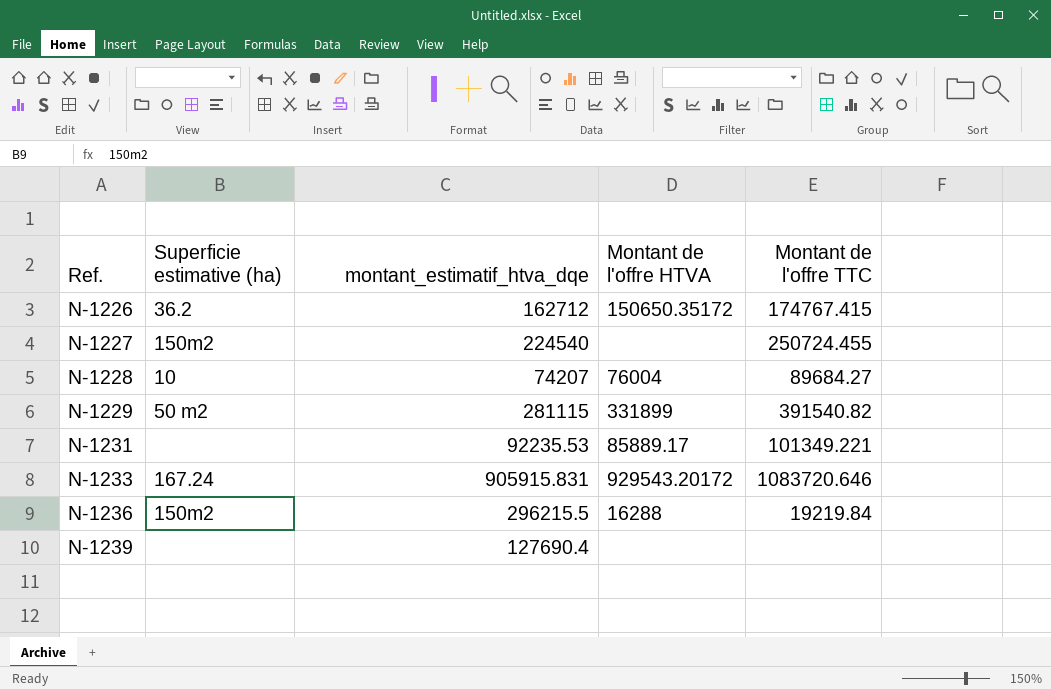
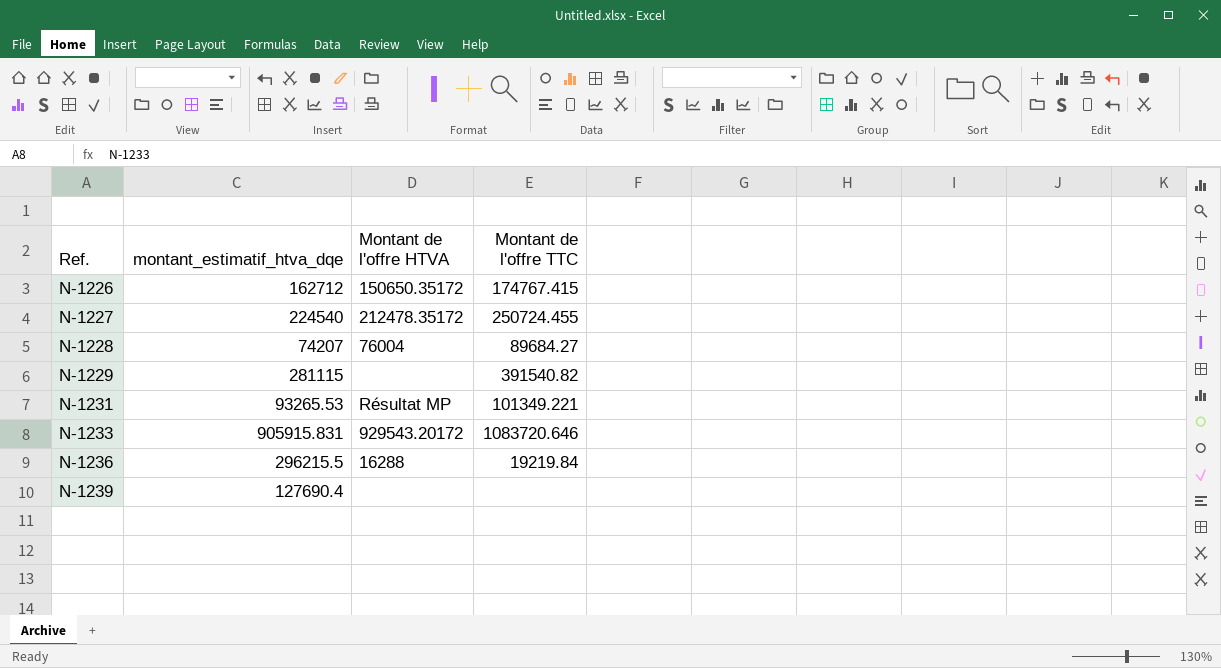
column Superficie estimative (ha) | position: 2 -> none
N-1227 | Montant de l'offre HTVA: none -> 212478.35172
N-1229 | Montant de l'offre HTVA: 331899 -> none
N-1231 | montant_estimatif_htva_dqe: 92235.53 -> 93265.53
N-1231 | Montant de l'offre HTVA: 85889.17 -> Résultat MP

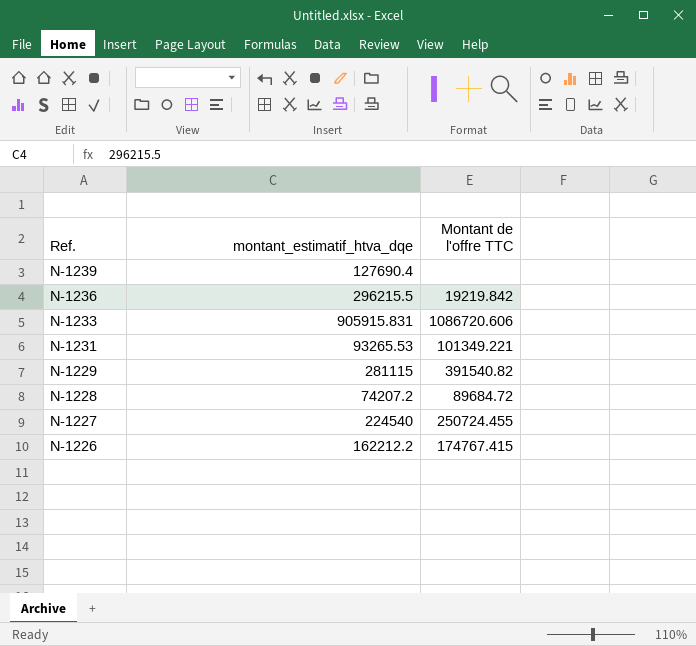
row order: Ref. ascending -> Ref. descending
column Montant de l'offre HTVA | position: 3 -> none
N-1236 | Montant de l'offre TTC: 19219.84 -> 19219.842
N-1233 | Montant de l'offre TTC: 1083720.646 -> 1086720.606
N-1228 | montant_estimatif_htva_dqe: 74207 -> 74207.2
N-1228 | Montant de l'offre TTC: 89684.27 -> 89684.72
N-1226 | montant_estimatif_htva_dqe: 162712 -> 162212.2

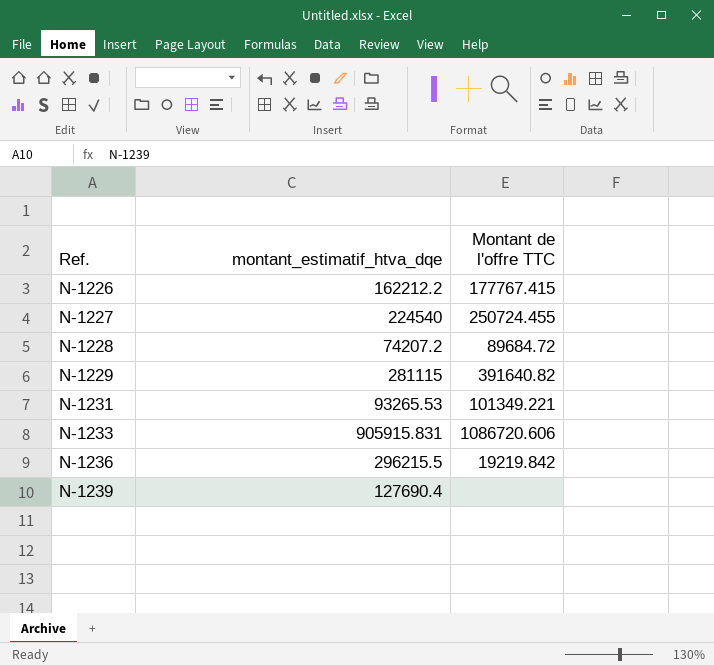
row order: Ref. descending -> Ref. ascending
N-1226 | Montant de l'offre TTC: 174767.415 -> 177767.415
N-1229 | Montant de l'offre TTC: 391540.82 -> 391640.82

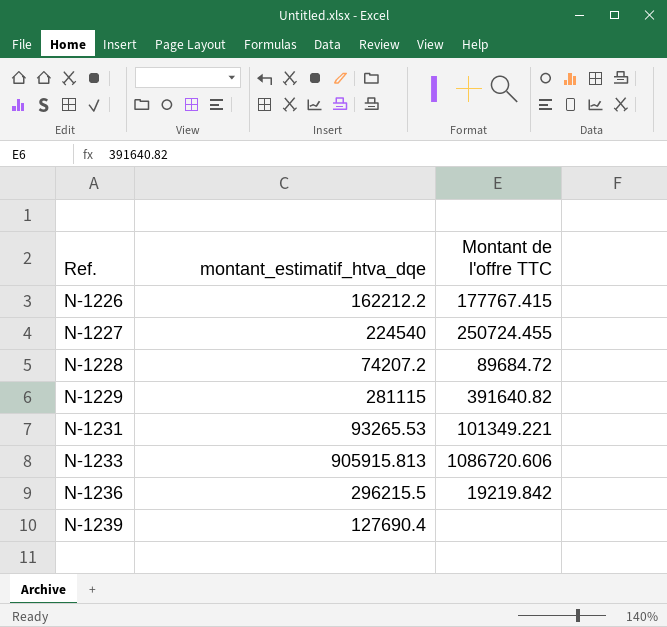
N-1233 | montant_estimatif_htva_dqe: 905915.831 -> 905915.813

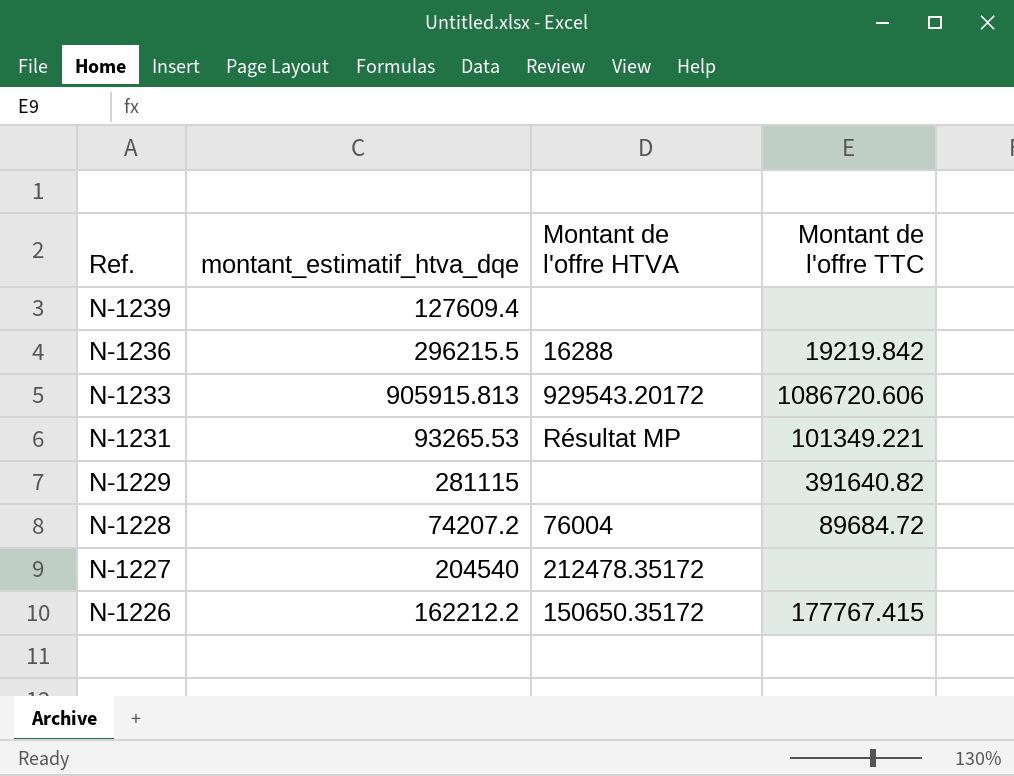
row order: Ref. ascending -> Ref. descending
column Montant de l'offre HTVA | position: none -> 3
N-1239 | montant_estimatif_htva_dqe: 127690.4 -> 127609.4
N-1227 | montant_estimatif_htva_dqe: 224540 -> 204540
N-1227 | Montant de l'offre TTC: 250724.455 -> none

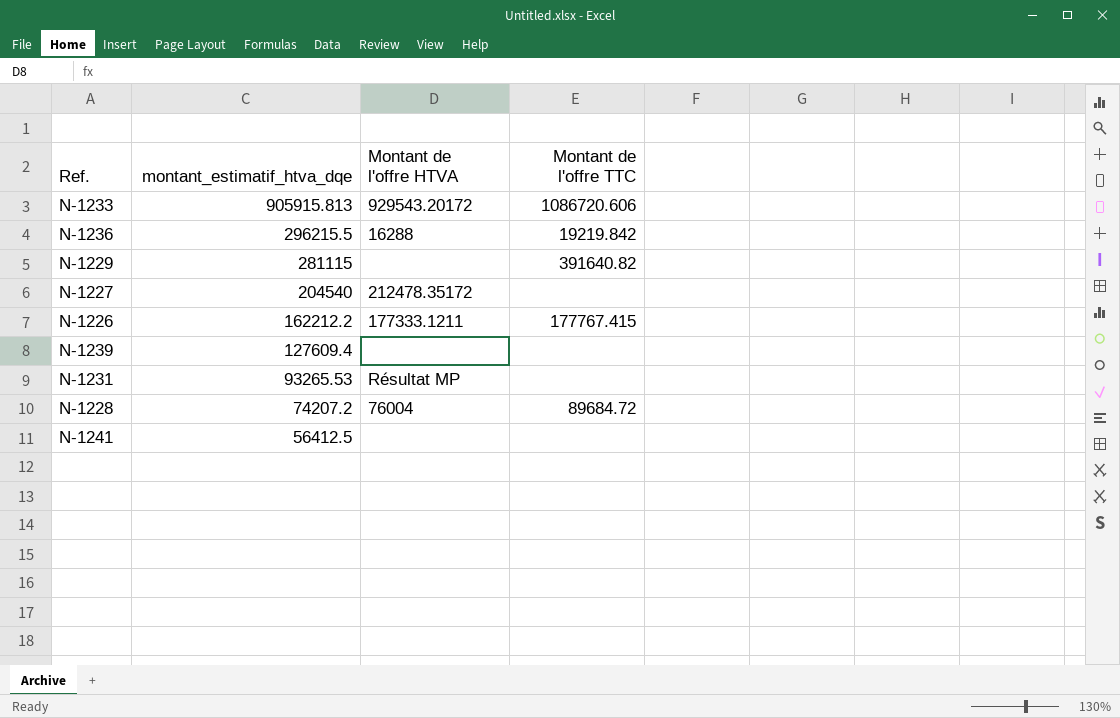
row order: Ref. descending -> montant_estimatif_htva_dqe descending
N-1226 | Montant de l'offre HTVA: 150650.35172 -> 177333.1211
N-1231 | Montant de l'offre TTC: 101349.221 -> none
row N-1241: none -> 56412.5 | none | none

